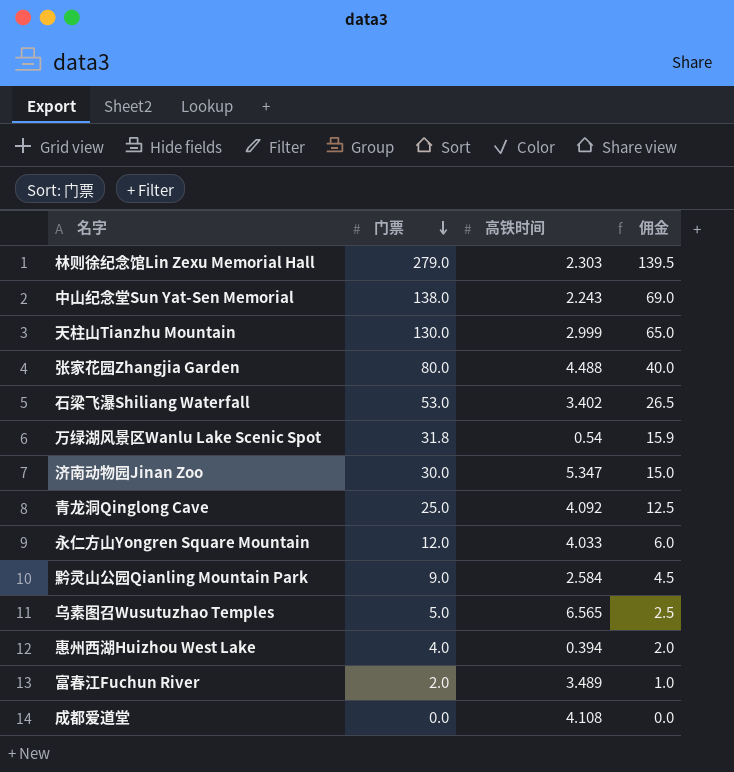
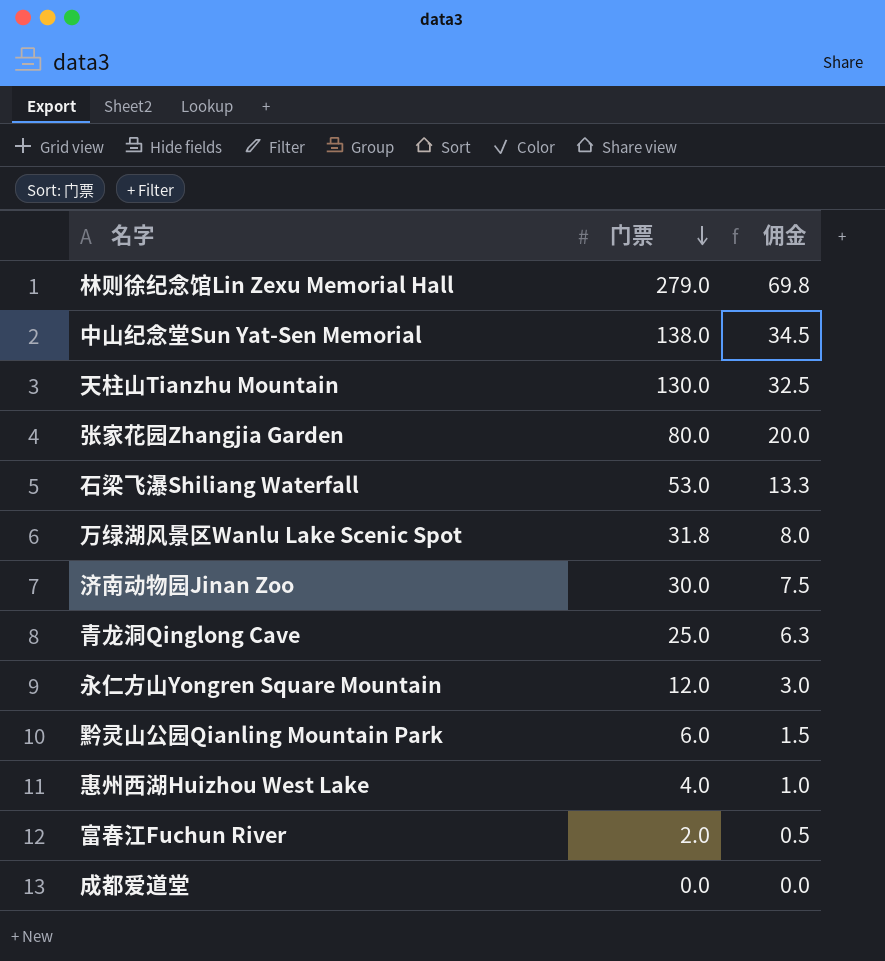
column 高铁时间 | position: 3 -> none
column 佣金 | formula: [门票] * 0.5 -> [门票] * 0.25
row 乌素图召Wusutuzhao Temples: 5.0 | 6.565 | 2.5 -> none
黔灵山公园Qianling Mountain Park | 门票: 9.0 -> 6.0

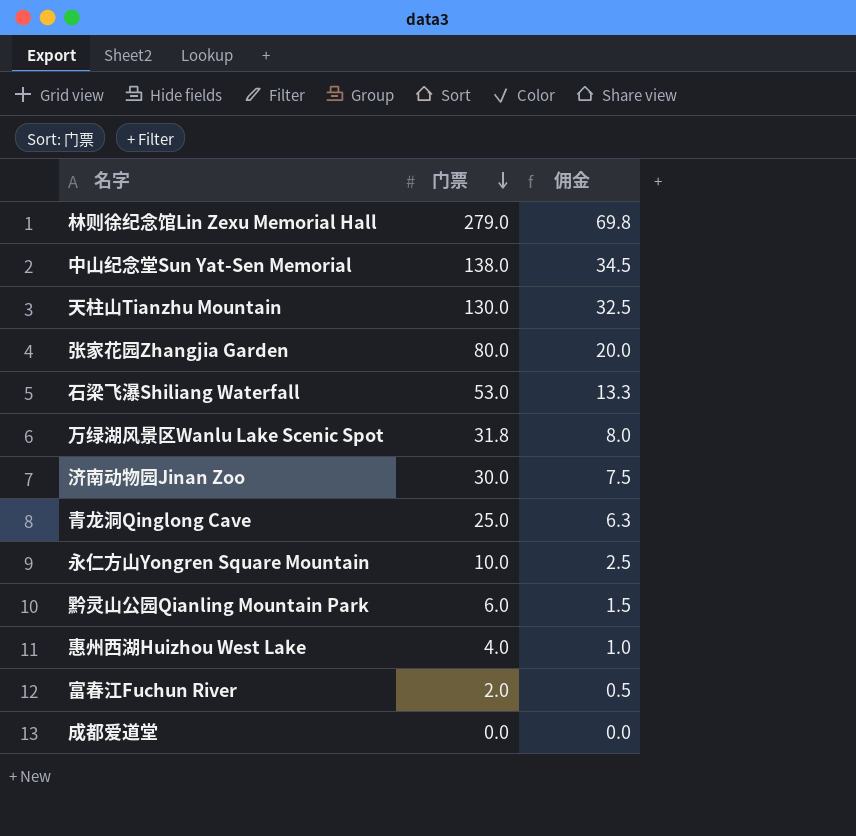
永仁方山Yongren Square Mountain | 门票: 12.0 -> 10.0
永仁方山Yongren Square Mountain | 佣金: 3.0 -> 2.5

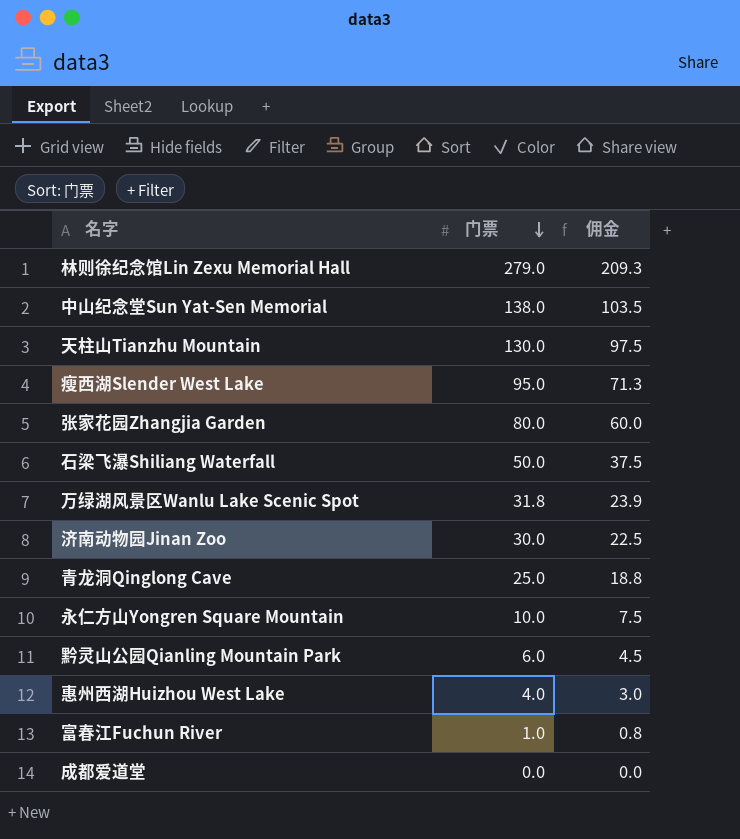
column 佣金 | formula: [门票] * 0.25 -> [门票] * 0.75
row 瘦西湖Slender West Lake: none -> 95.0 | 71.3
石梁飞瀑Shiliang Waterfall | 门票: 53.0 -> 50.0
富春江Fuchun River | 门票: 2.0 -> 1.0

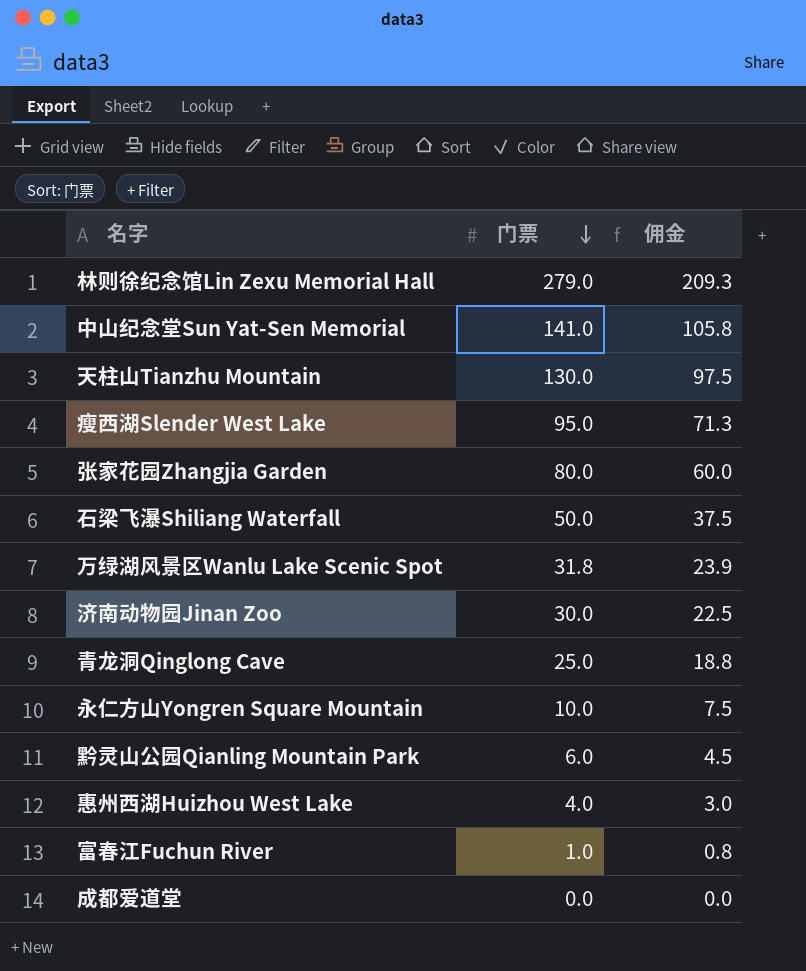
中山纪念堂Sun Yat-Sen Memorial | 门票: 138.0 -> 141.0
中山纪念堂Sun Yat-Sen Memorial | 佣金: 103.5 -> 105.8

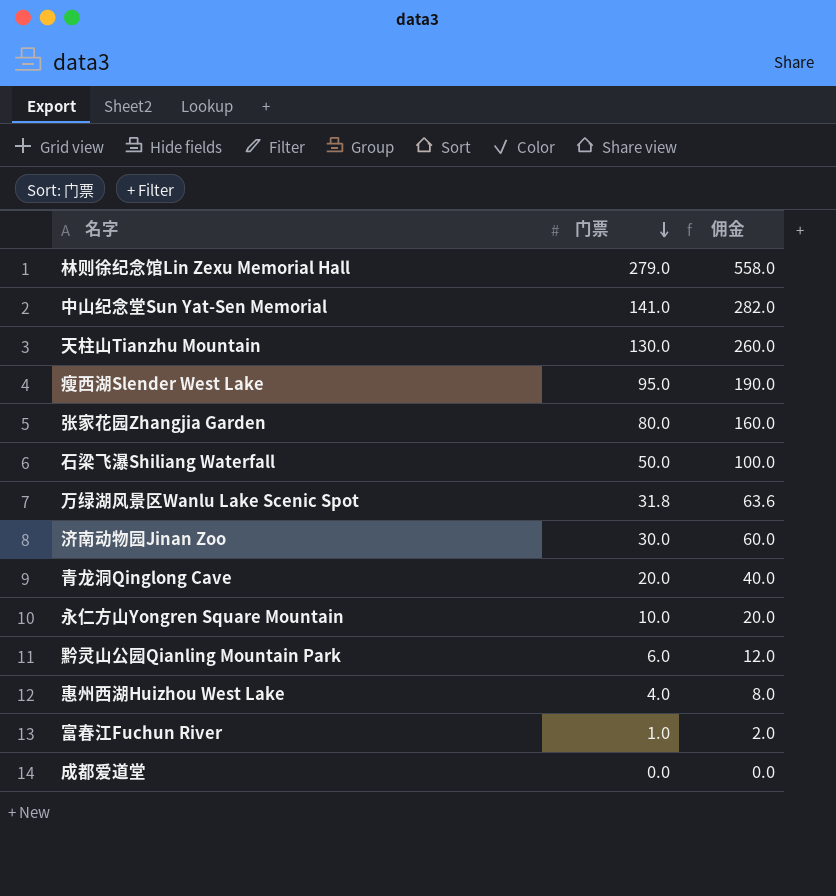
column 佣金 | formula: [门票] * 0.75 -> [门票] * 2
青龙洞Qinglong Cave | 门票: 25.0 -> 20.0

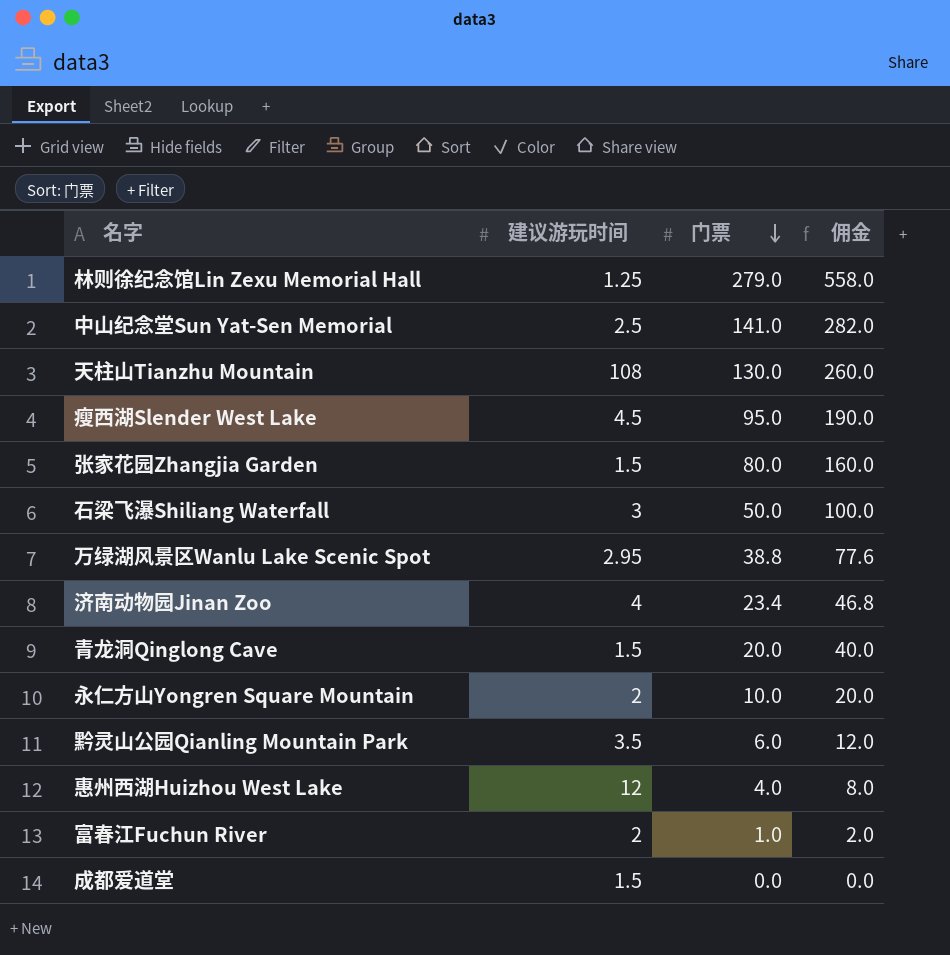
column 建议游玩时间 | position: none -> 2
万绿湖风景区Wanlu Lake Scenic Spot | 门票: 31.8 -> 38.8
万绿湖风景区Wanlu Lake Scenic Spot | 佣金: 63.6 -> 77.6
济南动物园Jinan Zoo | 门票: 30.0 -> 23.4
济南动物园Jinan Zoo | 佣金: 60.0 -> 46.8

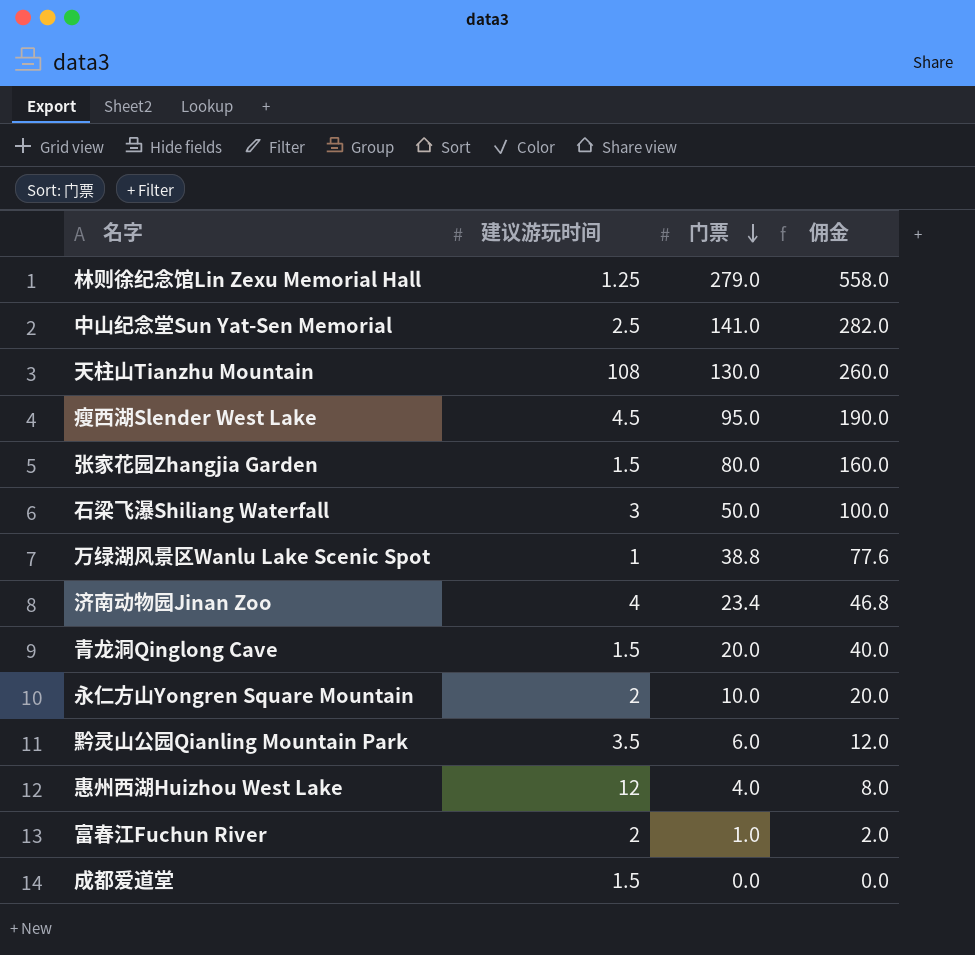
万绿湖风景区Wanlu Lake Scenic Spot | 建议游玩时间: 2.95 -> 1

